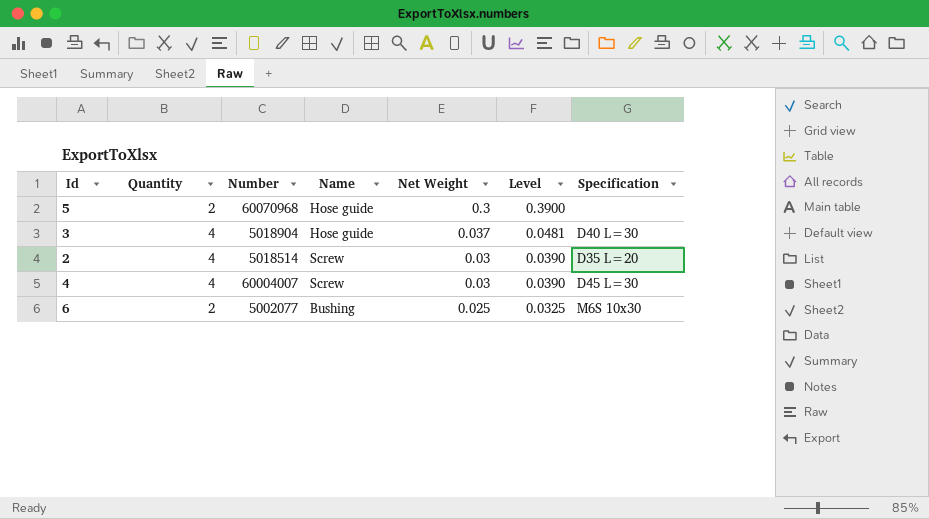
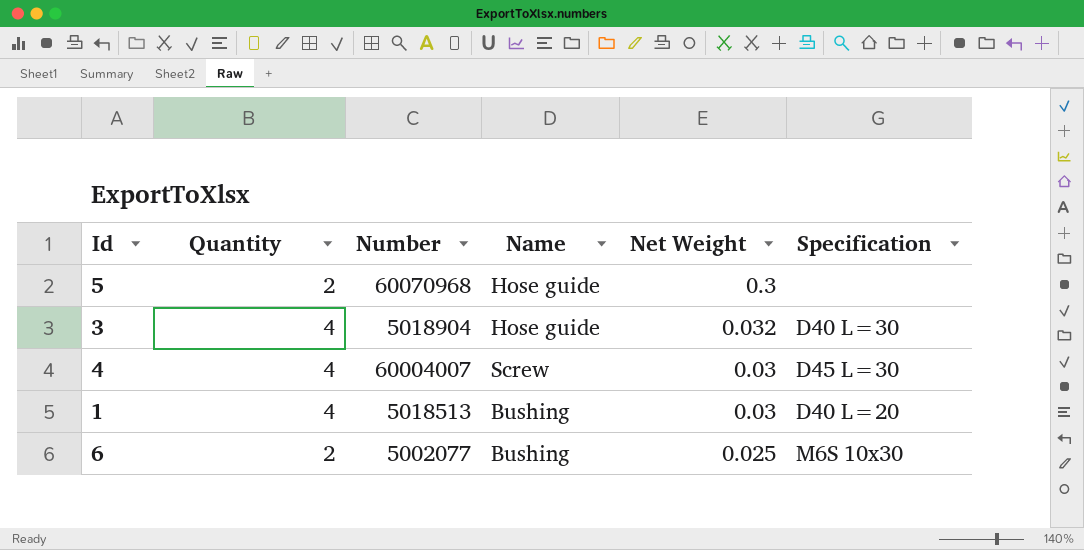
column Level | formula: [Net Weight] * 1.3 -> none
row 2: 4 | 5018514 | Screw | 0.03 | 0.0390 | D35 L=20 -> none
3 | Net Weight: 0.037 -> 0.032
row 1: none -> 4 | 5018513 | Bushing | 0.03 | D40 L=20

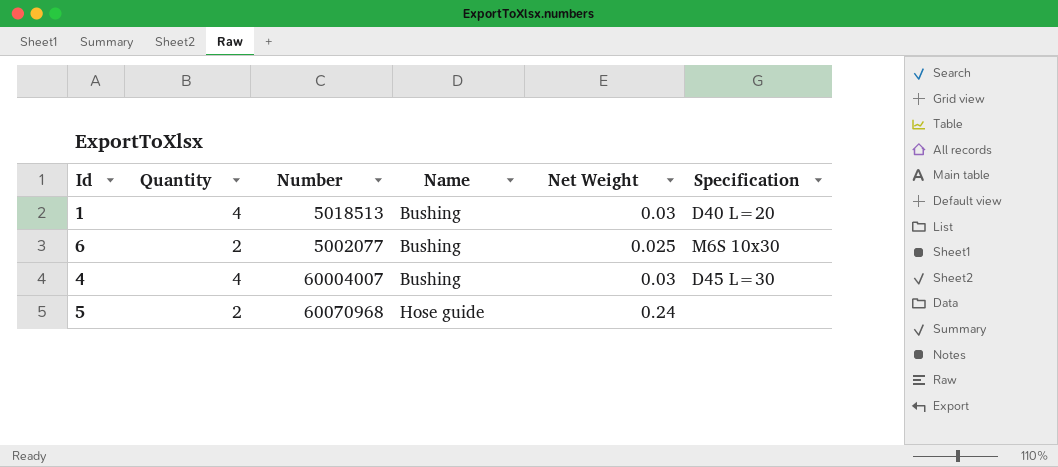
row order: Net Weight descending -> Name ascending
row 3: 4 | 5018904 | Hose guide | 0.032 | D40 L=30 -> none
4 | Name: Screw -> Bushing
5 | Net Weight: 0.3 -> 0.24

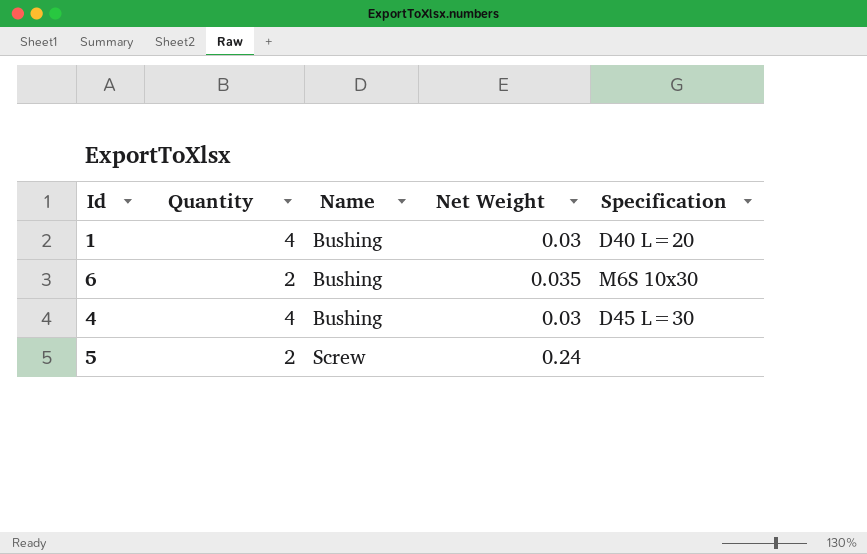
column Number | position: 3 -> none
6 | Net Weight: 0.025 -> 0.035
5 | Name: Hose guide -> Screw

